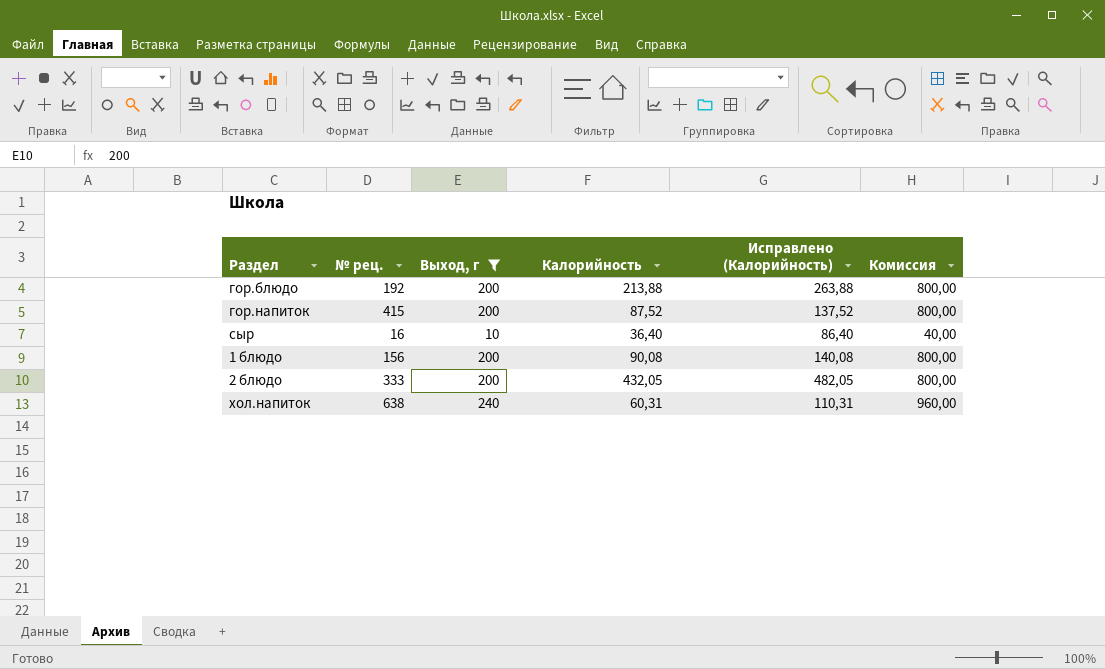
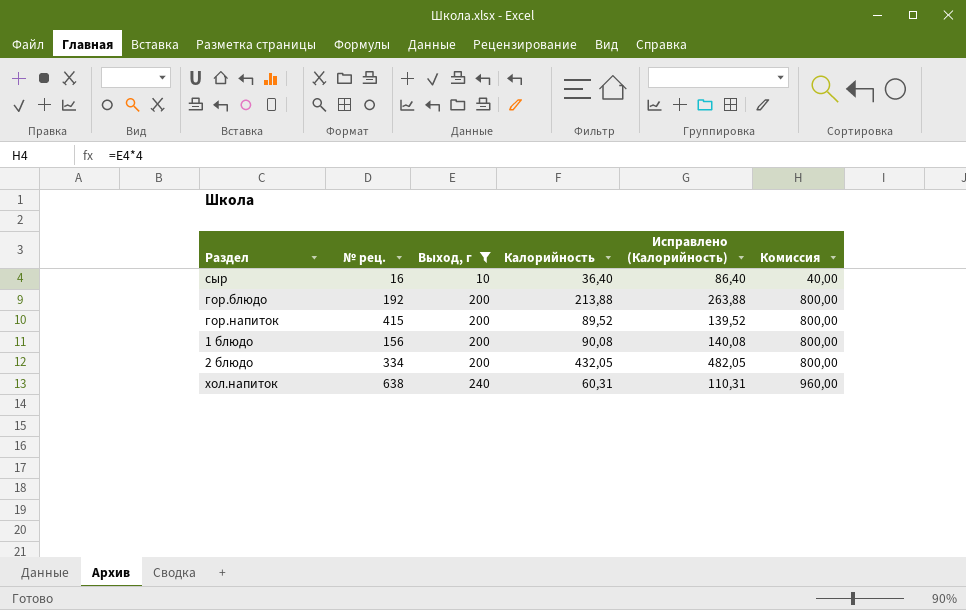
row order: none -> Выход, г ascending
гор.напиток | Калорийность: 87,52 -> 89,52
гор.напиток | Исправлено (Калорийность): 137,52 -> 139,52
2 блюдо | № рец.: 333 -> 334

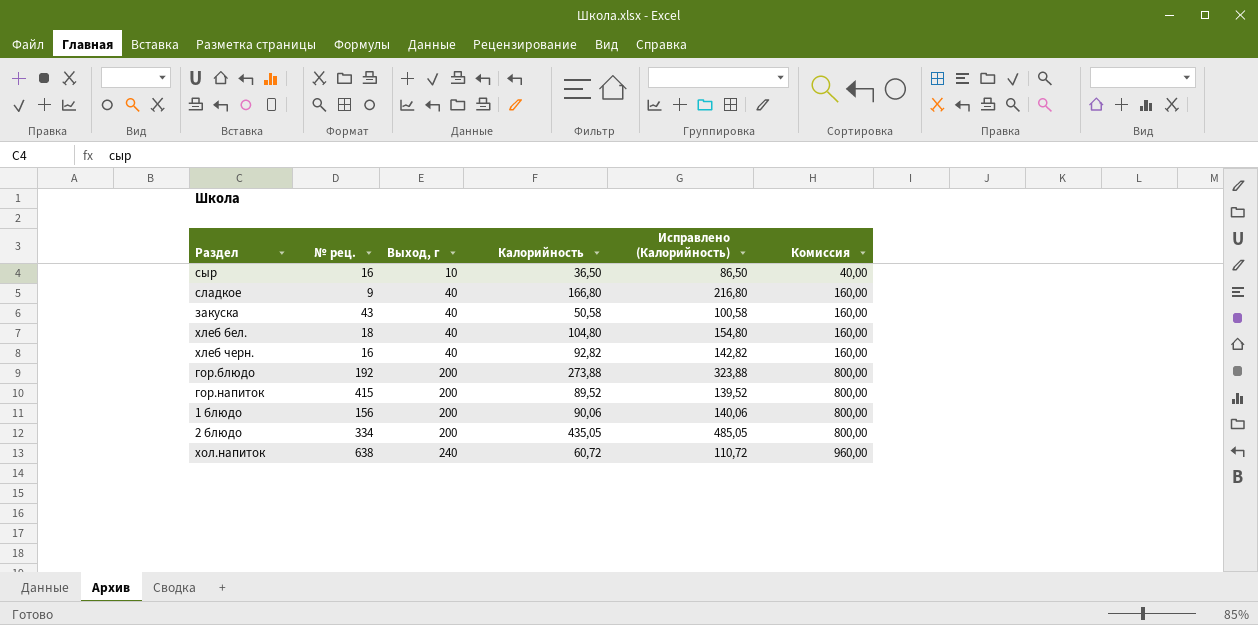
filter: Выход, г != 40 -> none
сыр | Калорийность: 36,40 -> 36,50
сыр | Исправлено (Калорийность): 86,40 -> 86,50
гор.блюдо | Калорийность: 213,88 -> 273,88
гор.блюдо | Исправлено (Калорийность): 263,88 -> 323,88
1 блюдо | Калорийность: 90,08 -> 90,06
1 блюдо | Исправлено (Калорийность): 140,08 -> 140,06
2 блюдо | Калорийность: 432,05 -> 435,05
2 блюдо | Исправлено (Калорийность): 482,05 -> 485,05
хол.напиток | Калорийность: 60,31 -> 60,72
хол.напиток | Исправлено (Калорийность): 110,31 -> 110,72

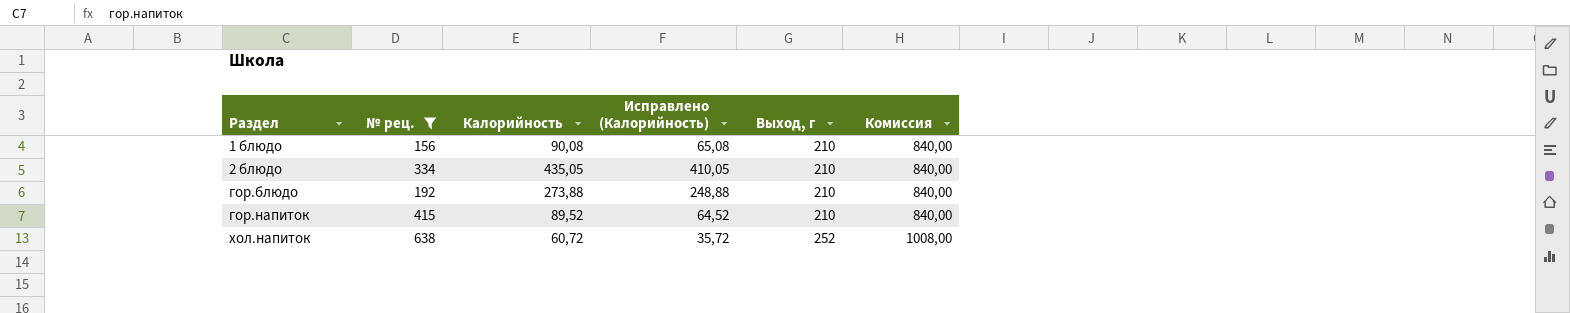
filter: none -> № рец. >= 156
row order: Выход, г ascending -> Раздел ascending
column Исправлено (Калорийность) | formula: [Калорийность] + 50 -> [Калорийность] - 25
column Выход, г | position: 3 -> 5
1 блюдо | Калорийность: 90,06 -> 90,08
1 блюдо | Выход, г: 200 -> 210
1 блюдо | Комиссия: 800,00 -> 840,00
2 блюдо | Выход, г: 200 -> 210
2 блюдо | Комиссия: 800,00 -> 840,00
гор.блюдо | Выход, г: 200 -> 210
гор.блюдо | Комиссия: 800,00 -> 840,00
гор.напиток | Выход, г: 200 -> 210
гор.напиток | Комиссия: 800,00 -> 840,00
хол.напиток | Выход, г: 240 -> 252
хол.напиток | Комиссия: 960,00 -> 1008,00

